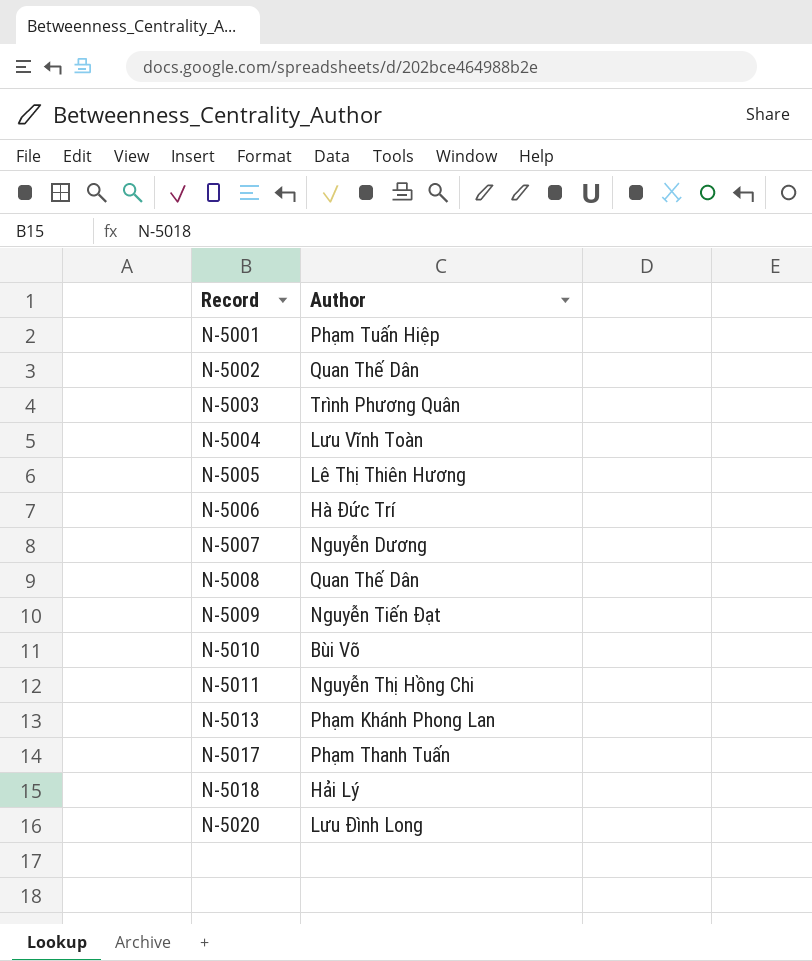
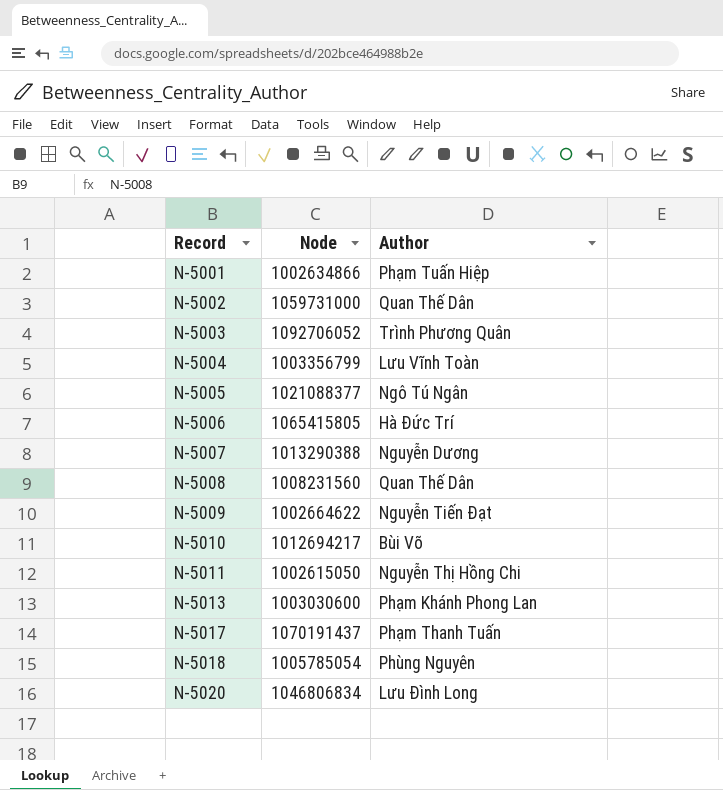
column Node | position: none -> 2
N-5005 | Author: Lê Thị Thiên Hương -> Ngô Tú Ngân
N-5018 | Author: Hải Lý -> Phùng Nguyên

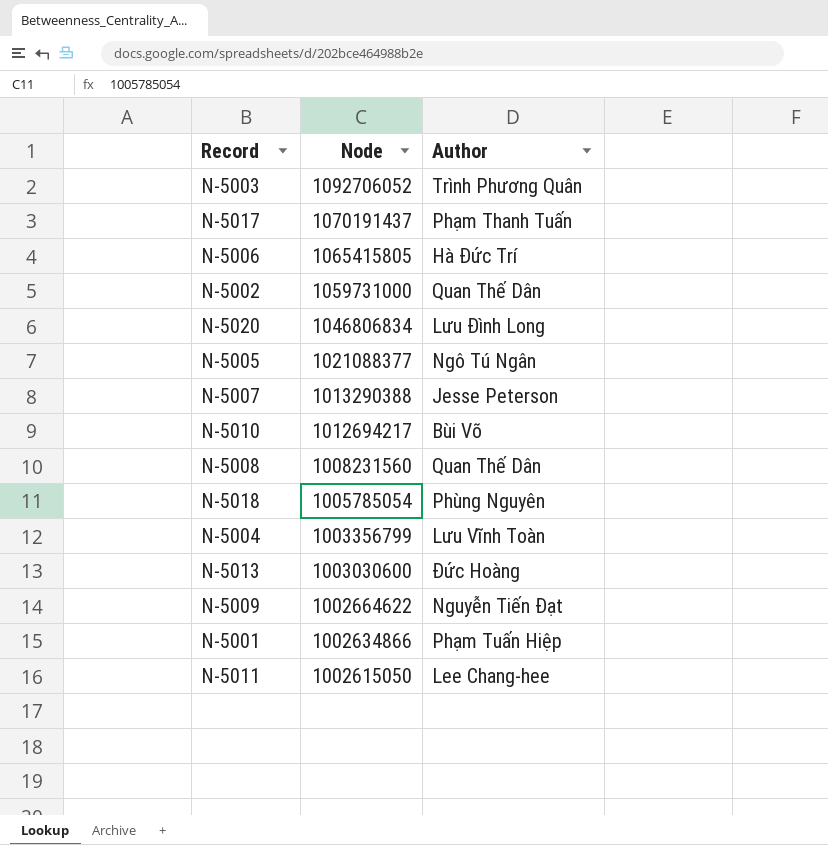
row order: Record ascending -> Node descending
N-5007 | Author: Nguyễn Dương -> Jesse Peterson
N-5013 | Author: Phạm Khánh Phong Lan -> Đức Hoàng
N-5011 | Author: Nguyễn Thị Hồng Chi -> Lee Chang-hee

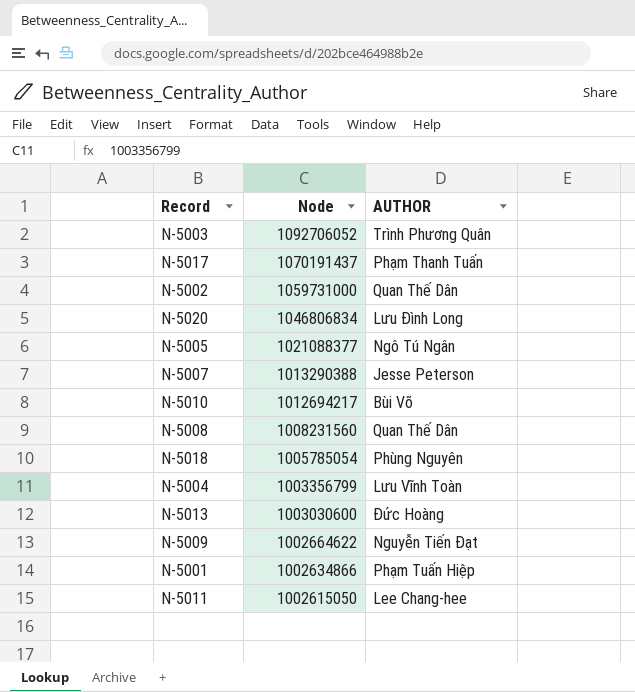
column name: Author -> AUTHOR
row N-5006: 1065415805 | Hà Đức Trí -> none

